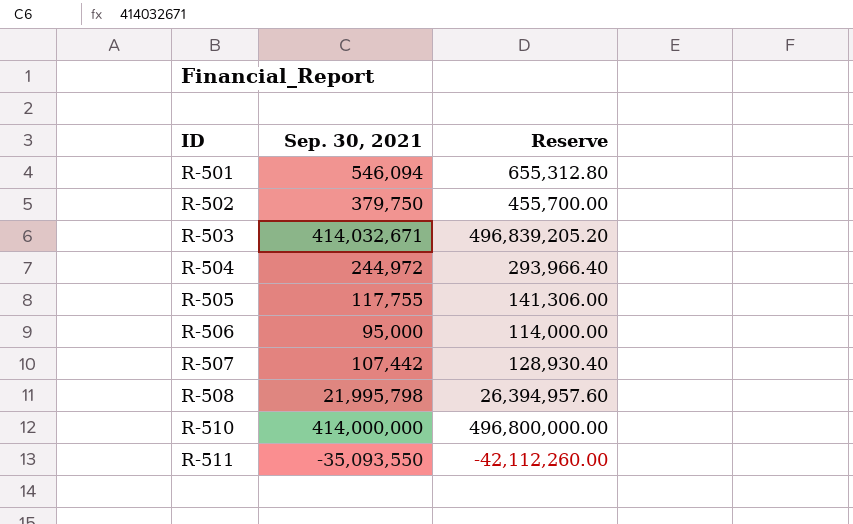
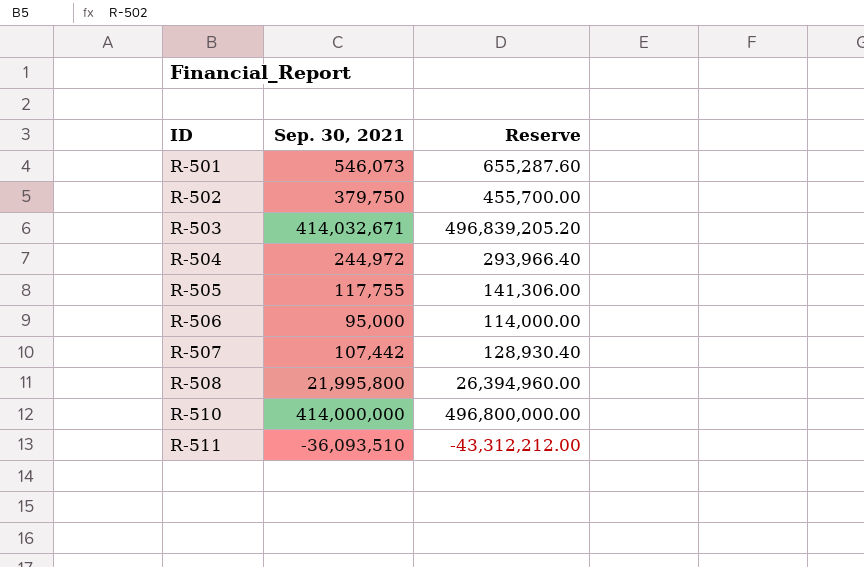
R-501 | Sep. 30, 2021: 546,094 -> 546,073
R-501 | Reserve: 655,312.80 -> 655,287.60
R-508 | Sep. 30, 2021: 21,995,798 -> 21,995,800
R-508 | Reserve: 26,394,957.60 -> 26,394,960.00
R-511 | Sep. 30, 2021: -35,093,550 -> -36,093,510
R-511 | Reserve: -42,112,260.00 -> -43,312,212.00

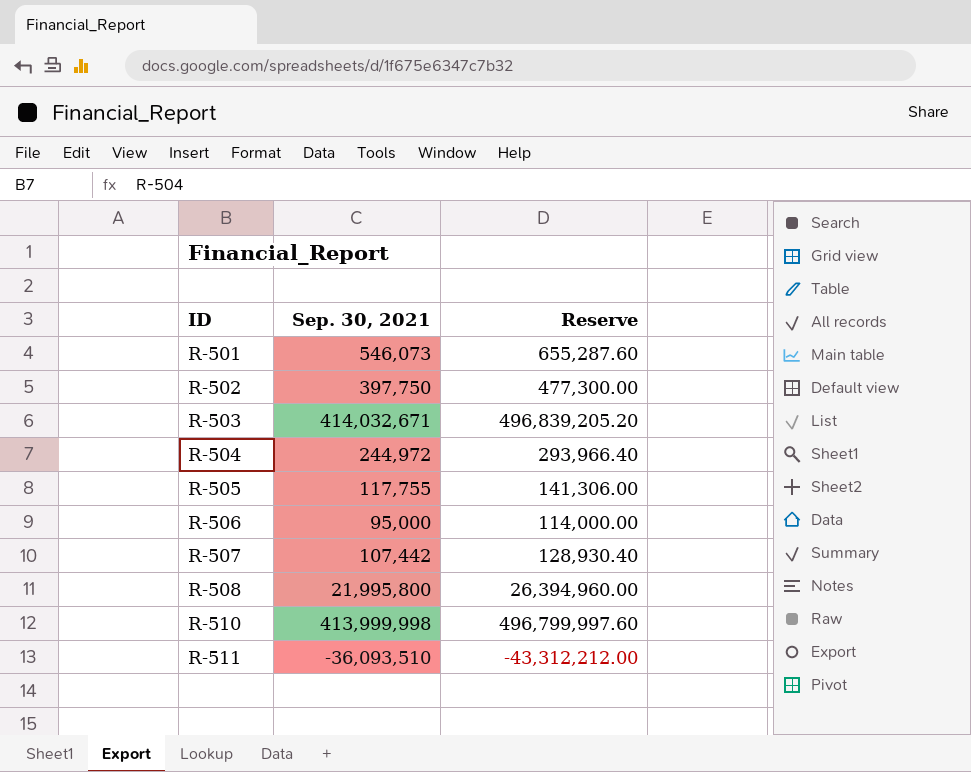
R-502 | Sep. 30, 2021: 379,750 -> 397,750
R-502 | Reserve: 455,700.00 -> 477,300.00
R-510 | Sep. 30, 2021: 414,000,000 -> 413,999,998
R-510 | Reserve: 496,800,000.00 -> 496,799,997.60

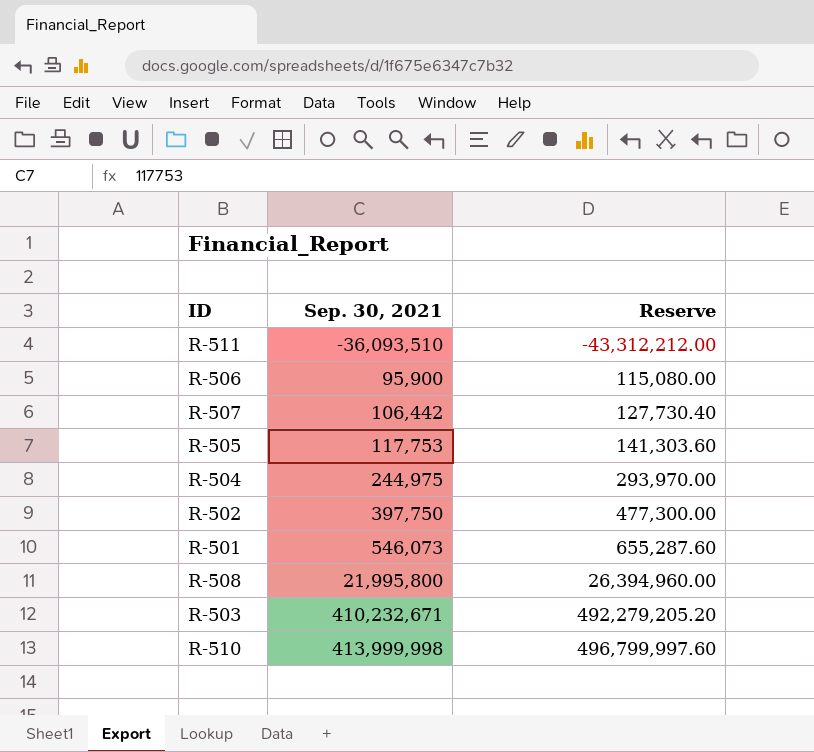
row order: ID ascending -> Sep. 30, 2021 ascending
R-506 | Sep. 30, 2021: 95,000 -> 95,900
R-506 | Reserve: 114,000.00 -> 115,080.00
R-507 | Sep. 30, 2021: 107,442 -> 106,442
R-507 | Reserve: 128,930.40 -> 127,730.40
R-505 | Sep. 30, 2021: 117,755 -> 117,753
R-505 | Reserve: 141,306.00 -> 141,303.60
R-504 | Sep. 30, 2021: 244,972 -> 244,975
R-504 | Reserve: 293,966.40 -> 293,970.00
R-503 | Sep. 30, 2021: 414,032,671 -> 410,232,671
R-503 | Reserve: 496,839,205.20 -> 492,279,205.20

